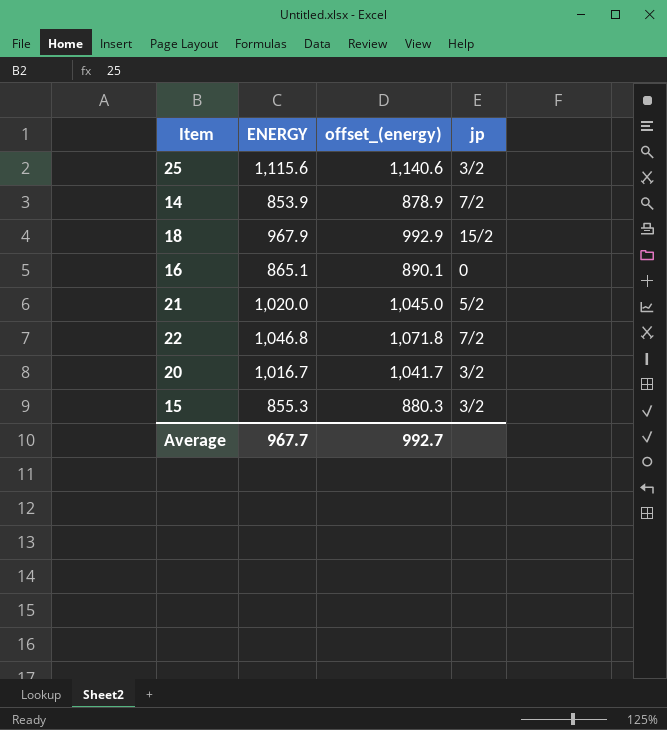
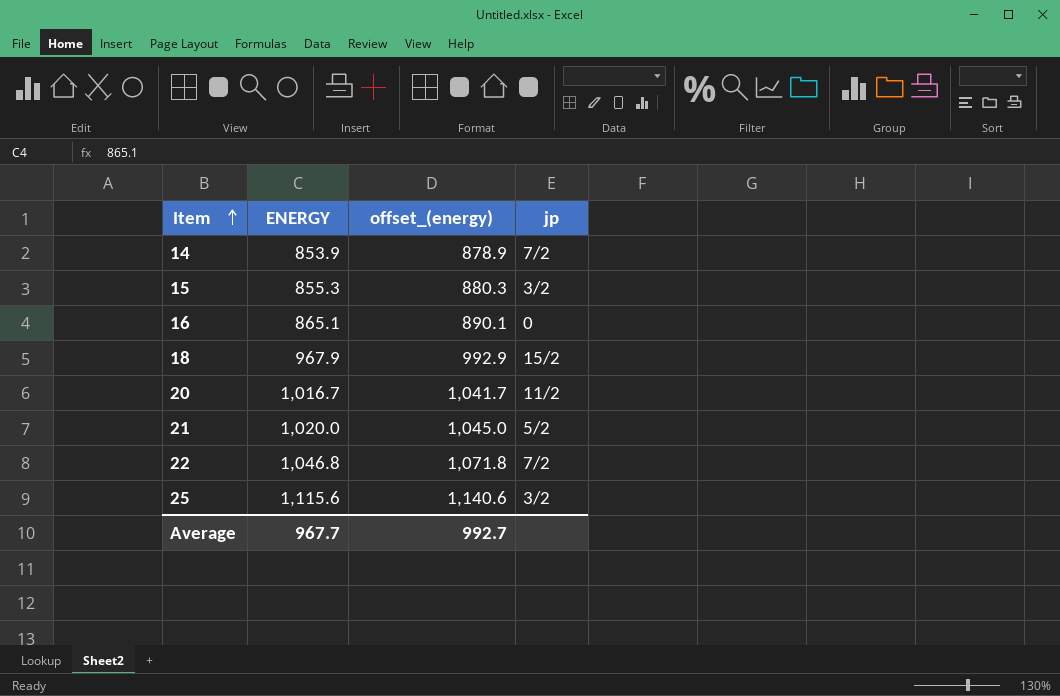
row order: none -> Item ascending
20 | jp: 3/2 -> 11/2

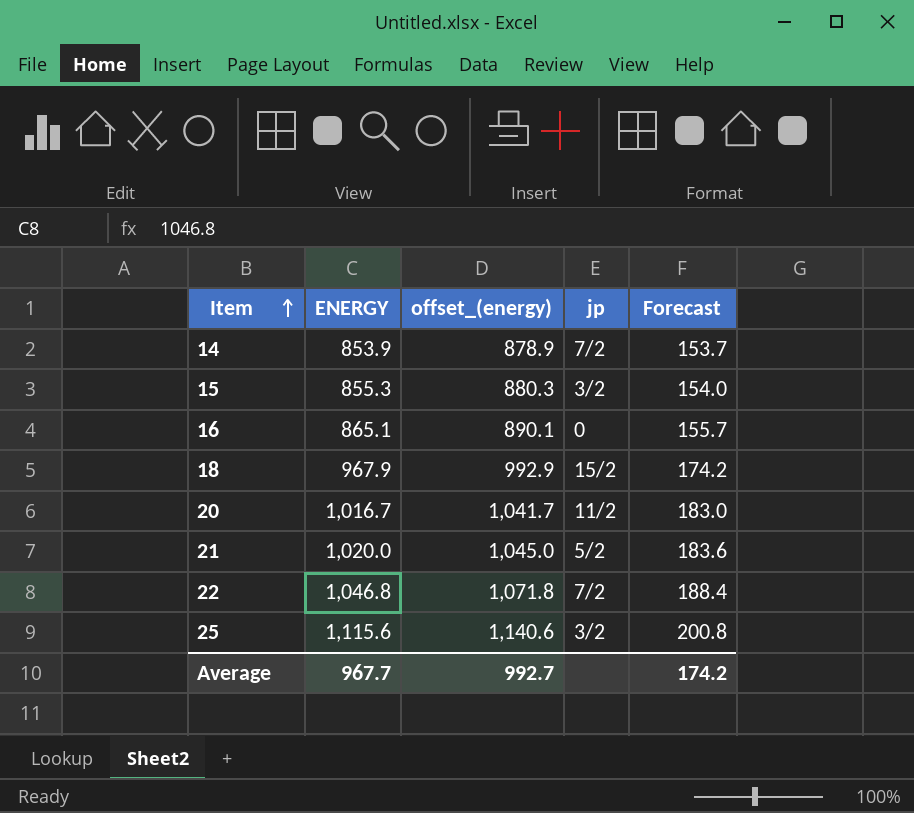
column Forecast | formula: none -> [ENERGY] * 0.18

